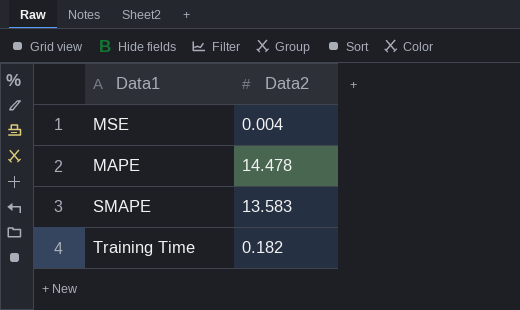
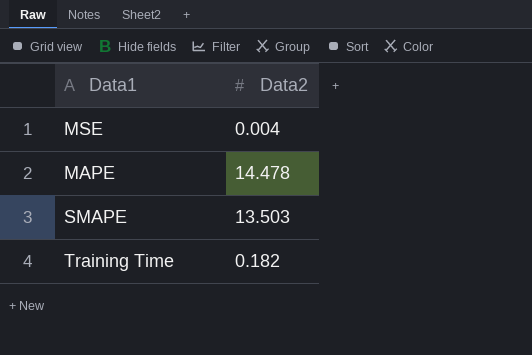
SMAPE | Data2: 13.583 -> 13.503

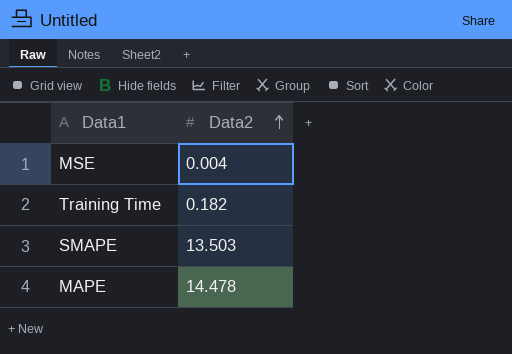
row order: none -> Data2 ascending

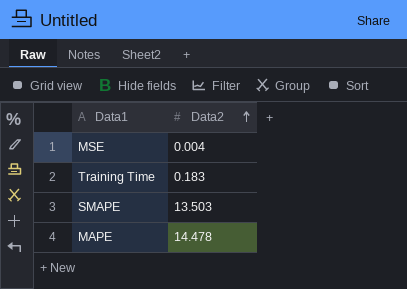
Training Time | Data2: 0.182 -> 0.183

